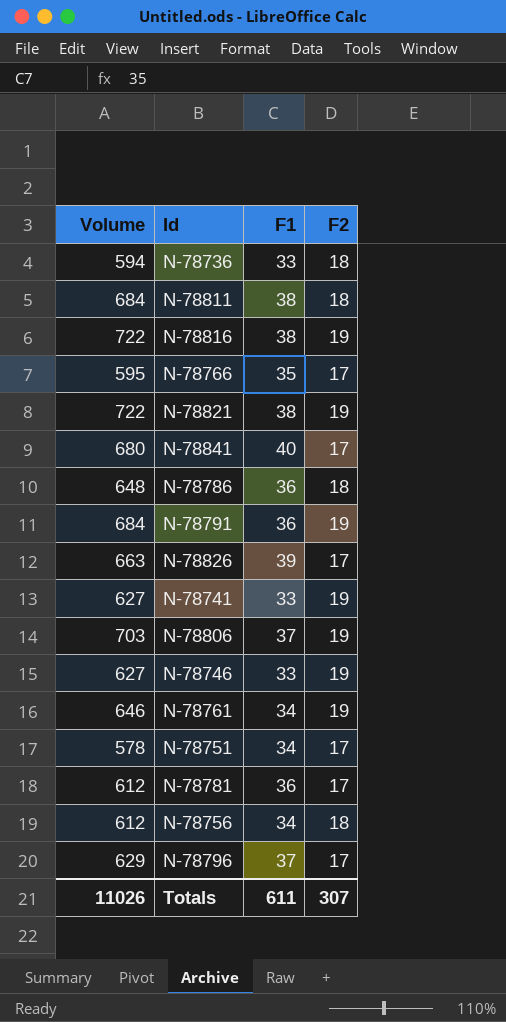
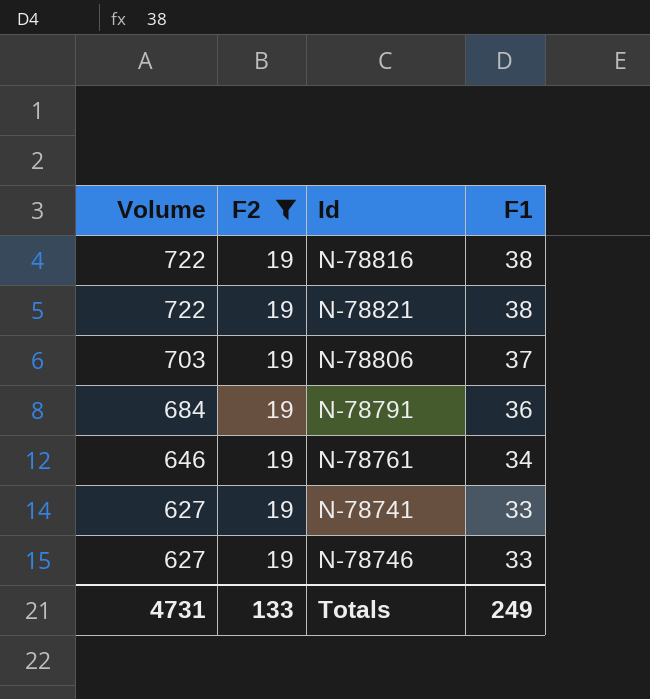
filter: none -> F2 = 19
row order: none -> Volume descending
column F2 | position: 4 -> 2
Totals | Volume: 11026 -> 4731
Totals | F2: 307 -> 133
Totals | F1: 611 -> 249

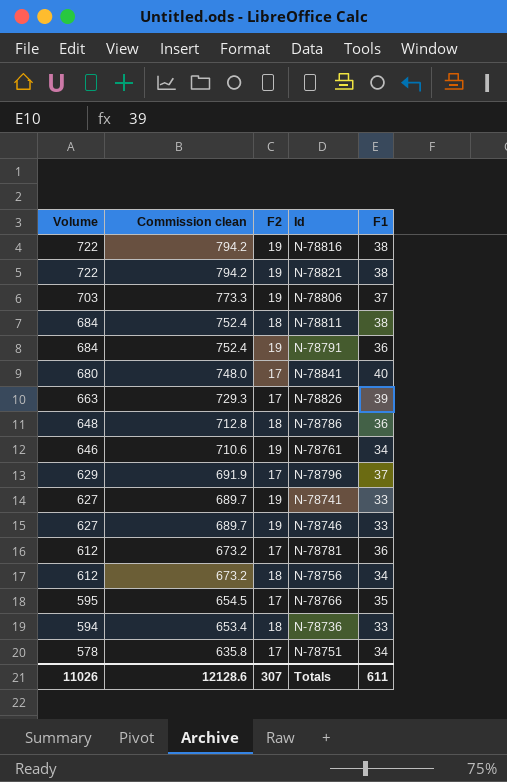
filter: F2 = 19 -> none
column Commission clean | formula: none -> [Volume] * 1.1
Totals | Volume: 4731 -> 11026
Totals | F2: 133 -> 307
Totals | F1: 249 -> 611

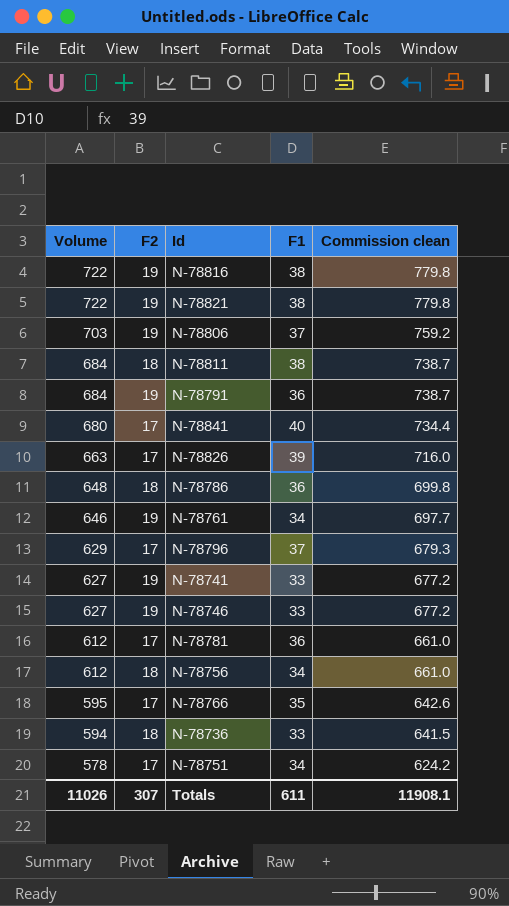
column Commission clean | formula: [Volume] * 1.1 -> [Volume] * 1.08
column Commission clean | position: 2 -> 5
Totals | Commission clean: 12128.6 -> 11908.1

